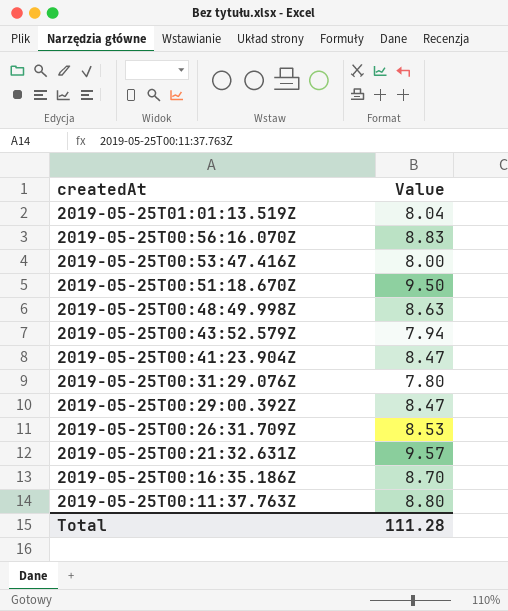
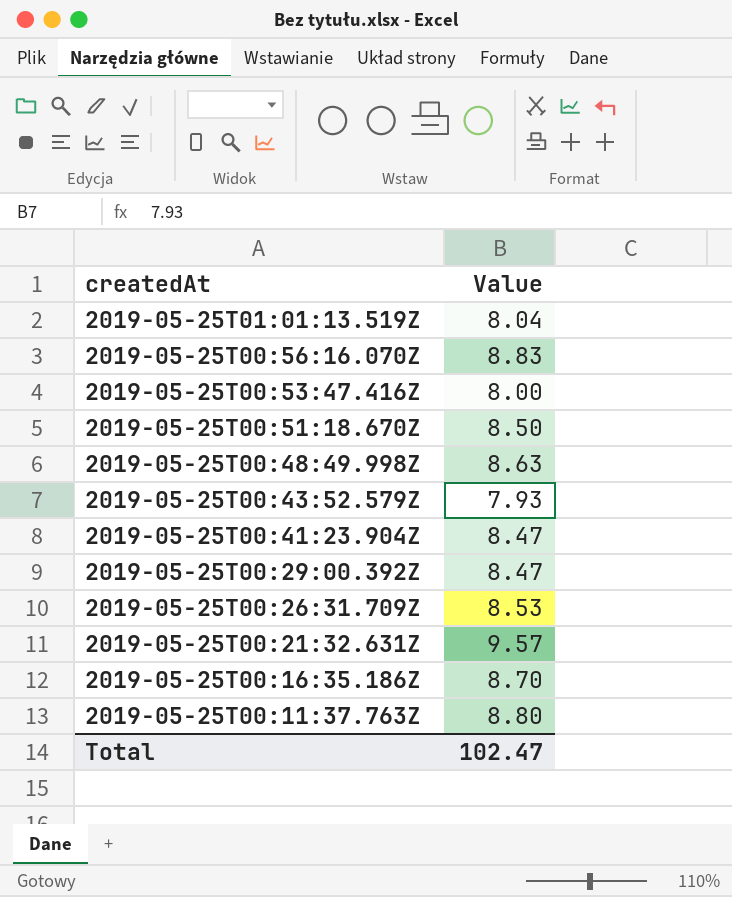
row 2019-05-25T00:31:29.076Z: 7.80 -> none
2019-05-25T00:51:18.670Z | Value: 9.50 -> 8.50
2019-05-25T00:43:52.579Z | Value: 7.94 -> 7.93
Total | Value: 111.28 -> 102.47

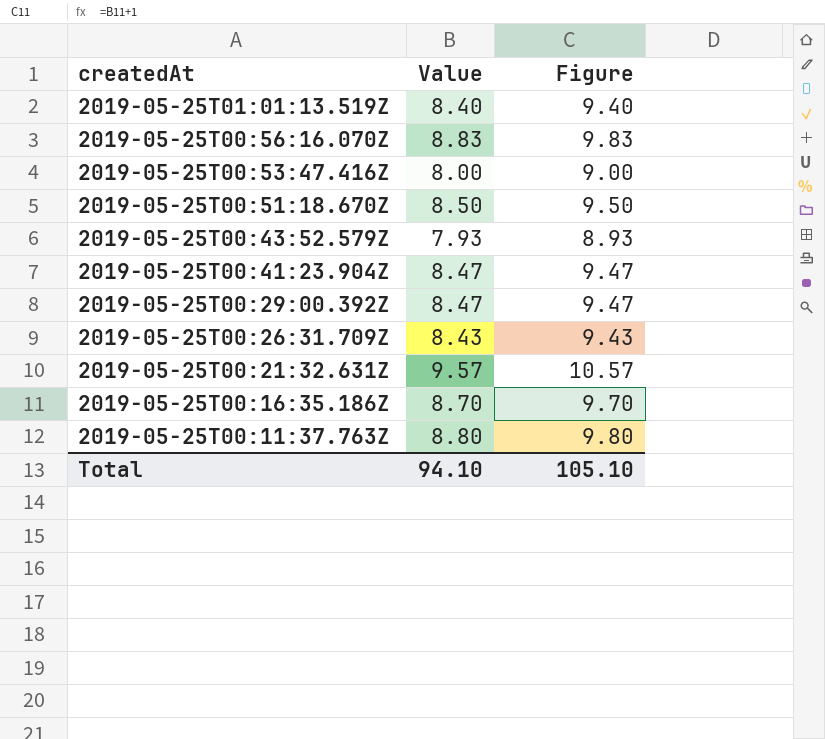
column Figure | formula: none -> [Value] + 1
row 2019-05-25T00:48:49.998Z: 8.63 -> none
2019-05-25T01:01:13.519Z | Value: 8.04 -> 8.40
2019-05-25T00:26:31.709Z | Value: 8.53 -> 8.43
Total | Value: 102.47 -> 94.10

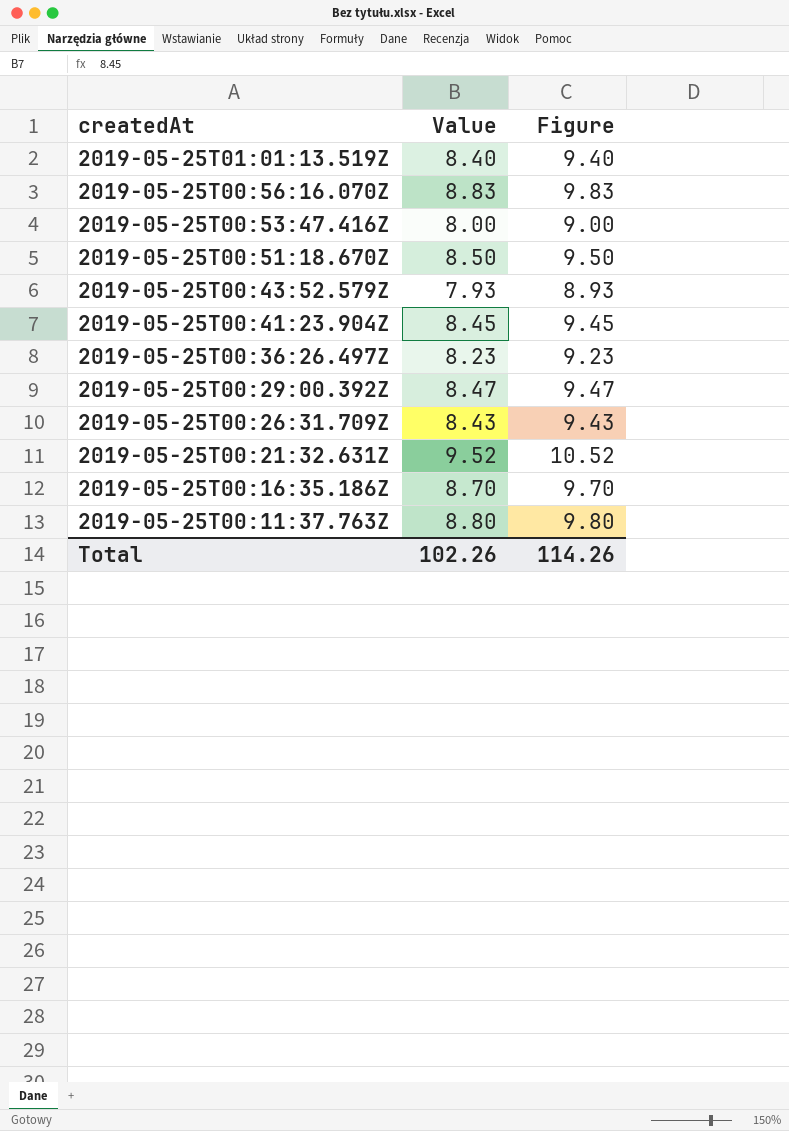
2019-05-25T00:41:23.904Z | Value: 8.47 -> 8.45
2019-05-25T00:41:23.904Z | Figure: 9.47 -> 9.45
row 2019-05-25T00:36:26.497Z: none -> 8.23 | 9.23
2019-05-25T00:21:32.631Z | Value: 9.57 -> 9.52
2019-05-25T00:21:32.631Z | Figure: 10.57 -> 10.52
Total | Value: 94.10 -> 102.26
Total | Figure: 105.10 -> 114.26

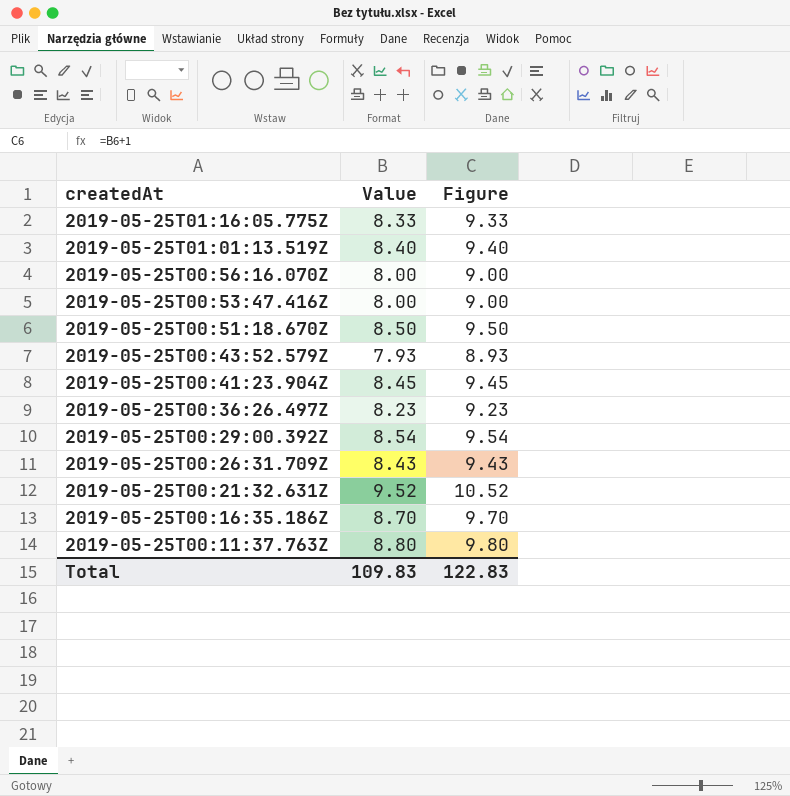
row 2019-05-25T01:16:05.775Z: none -> 8.33 | 9.33
2019-05-25T00:56:16.070Z | Value: 8.83 -> 8.00
2019-05-25T00:56:16.070Z | Figure: 9.83 -> 9.00
2019-05-25T00:29:00.392Z | Value: 8.47 -> 8.54
2019-05-25T00:29:00.392Z | Figure: 9.47 -> 9.54
Total | Value: 102.26 -> 109.83
Total | Figure: 114.26 -> 122.83

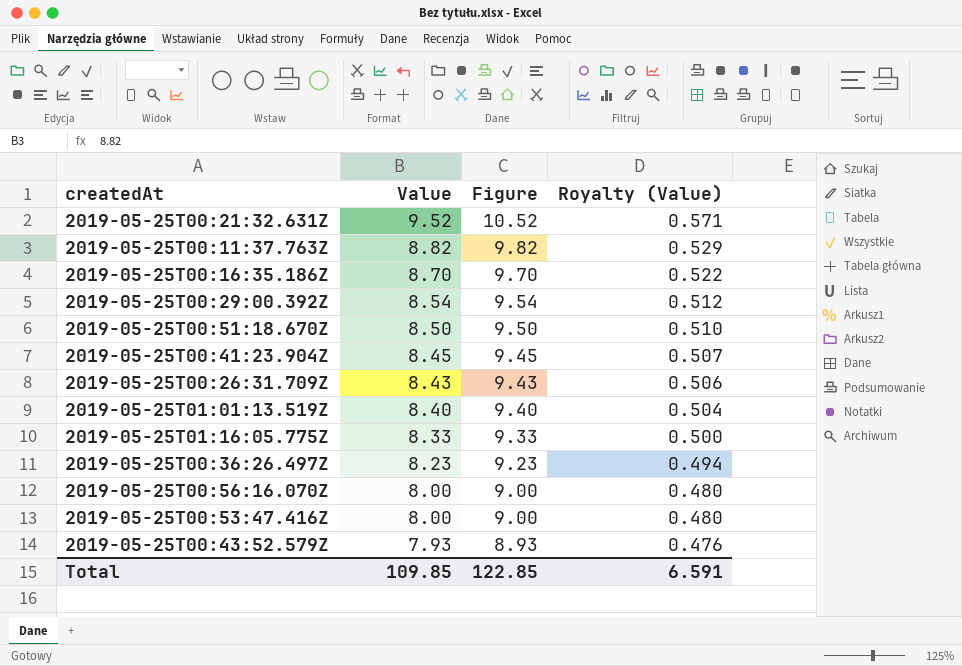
row order: createdAt descending -> Value descending
column Royalty (Value) | formula: none -> [Value] * 0.06
2019-05-25T00:11:37.763Z | Value: 8.80 -> 8.82
2019-05-25T00:11:37.763Z | Figure: 9.80 -> 9.82
Total | Value: 109.83 -> 109.85
Total | Figure: 122.83 -> 122.85

